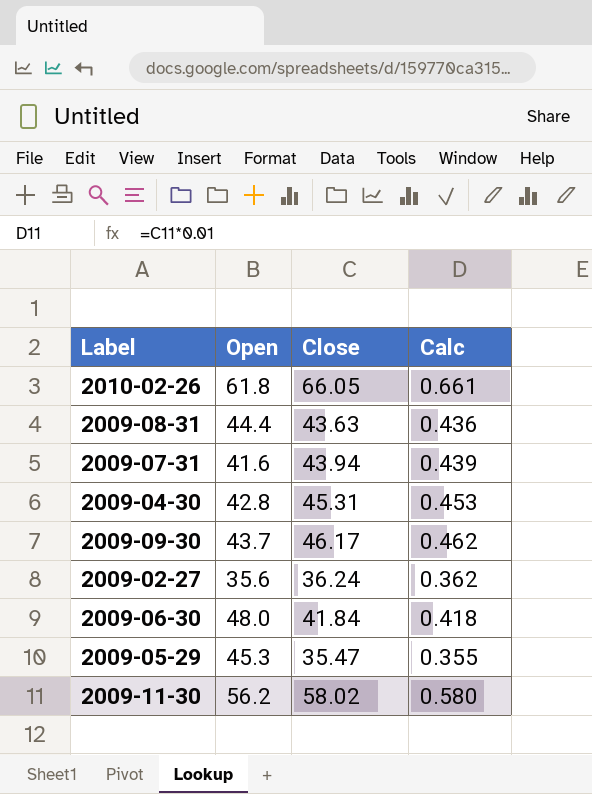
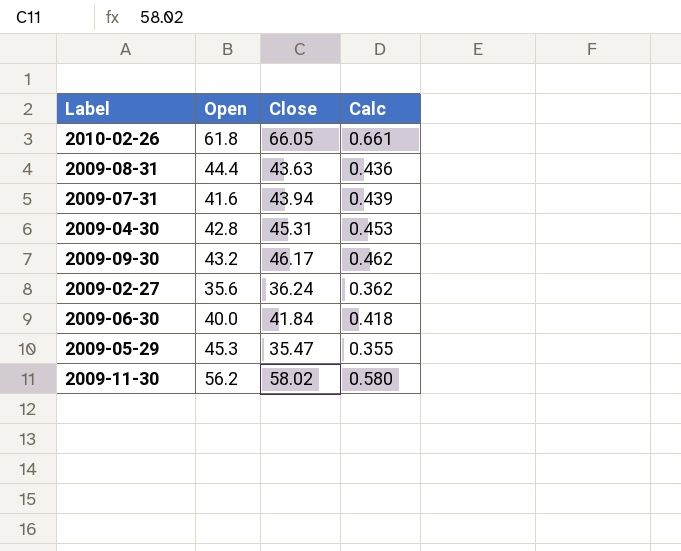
2009-09-30 | Open: 43.7 -> 43.2
2009-06-30 | Open: 48.0 -> 40.0

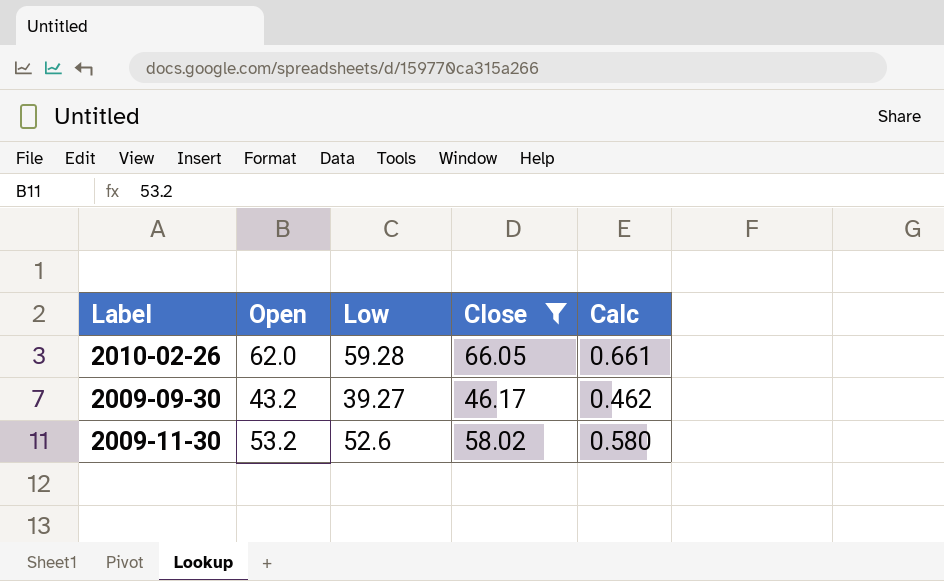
filter: none -> Close >= 46.17
column Low | position: none -> 3
2010-02-26 | Open: 61.8 -> 62.0
2009-11-30 | Open: 56.2 -> 53.2

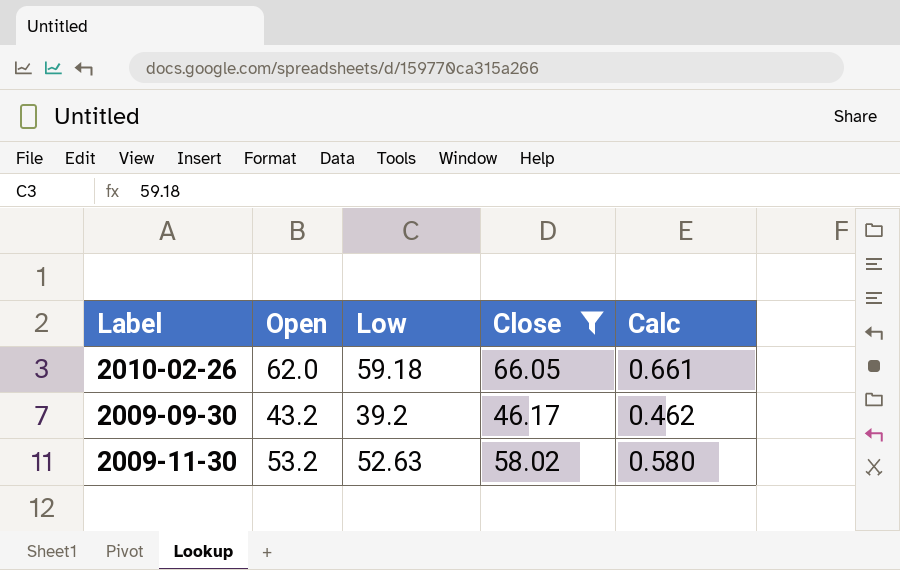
2010-02-26 | Low: 59.28 -> 59.18
2009-09-30 | Low: 39.27 -> 39.2
2009-11-30 | Low: 52.6 -> 52.63

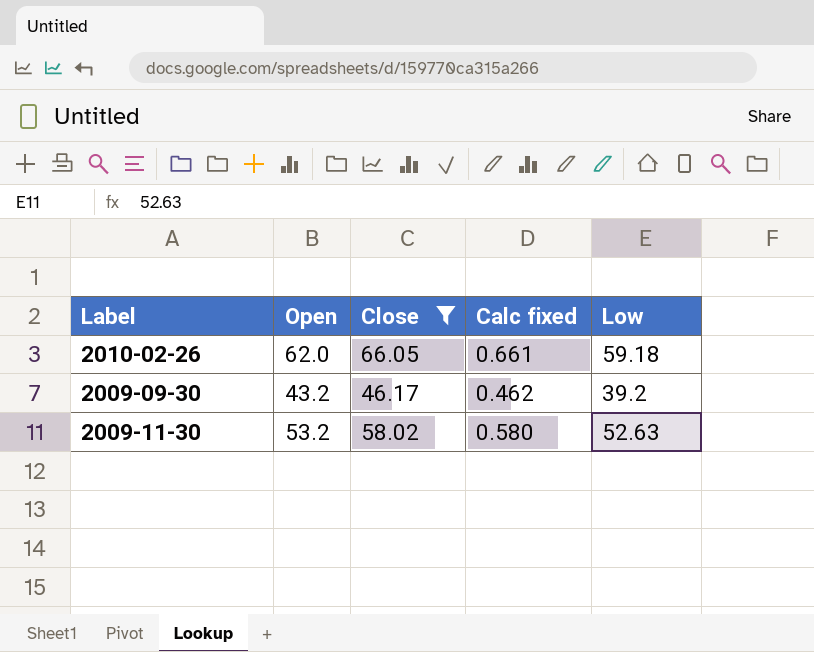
column name: Calc -> Calc fixed
column Low | position: 3 -> 5

